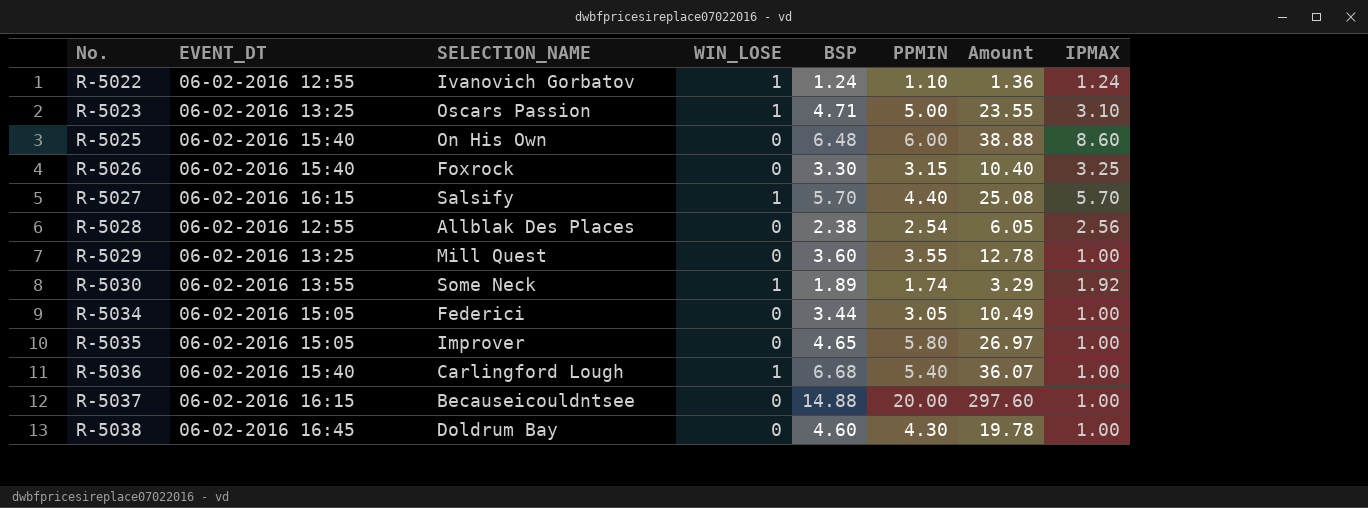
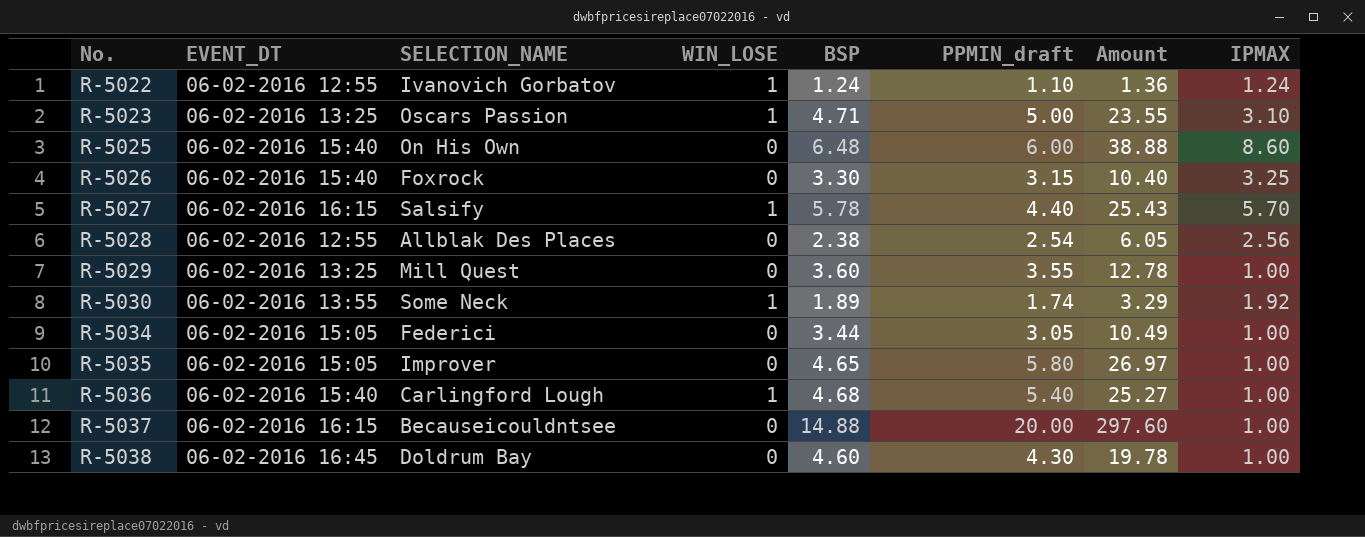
column name: PPMIN -> PPMIN_draft
R-5027 | BSP: 5.70 -> 5.78
R-5027 | Amount: 25.08 -> 25.43
R-5036 | BSP: 6.68 -> 4.68
R-5036 | Amount: 36.07 -> 25.27

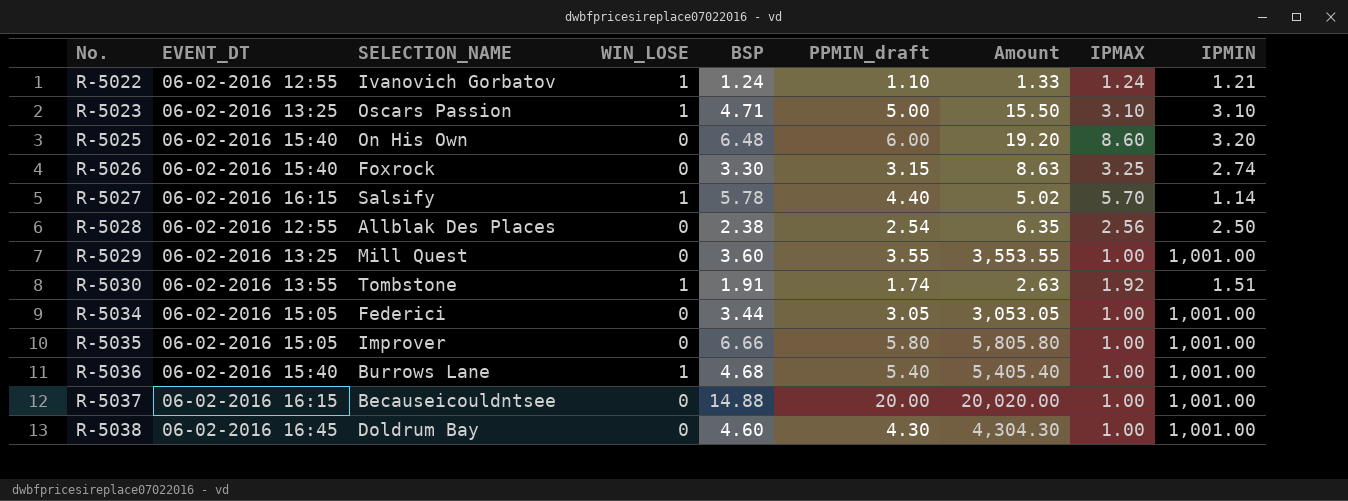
column Amount | formula: [BSP] * [PPMIN_draft] -> [PPMIN_draft] * [IPMIN]
column IPMIN | position: none -> 9
R-5030 | SELECTION_NAME: Some Neck -> Tombstone
R-5030 | BSP: 1.89 -> 1.91
R-5035 | BSP: 4.65 -> 6.66
R-5036 | SELECTION_NAME: Carlingford Lough -> Burrows Lane

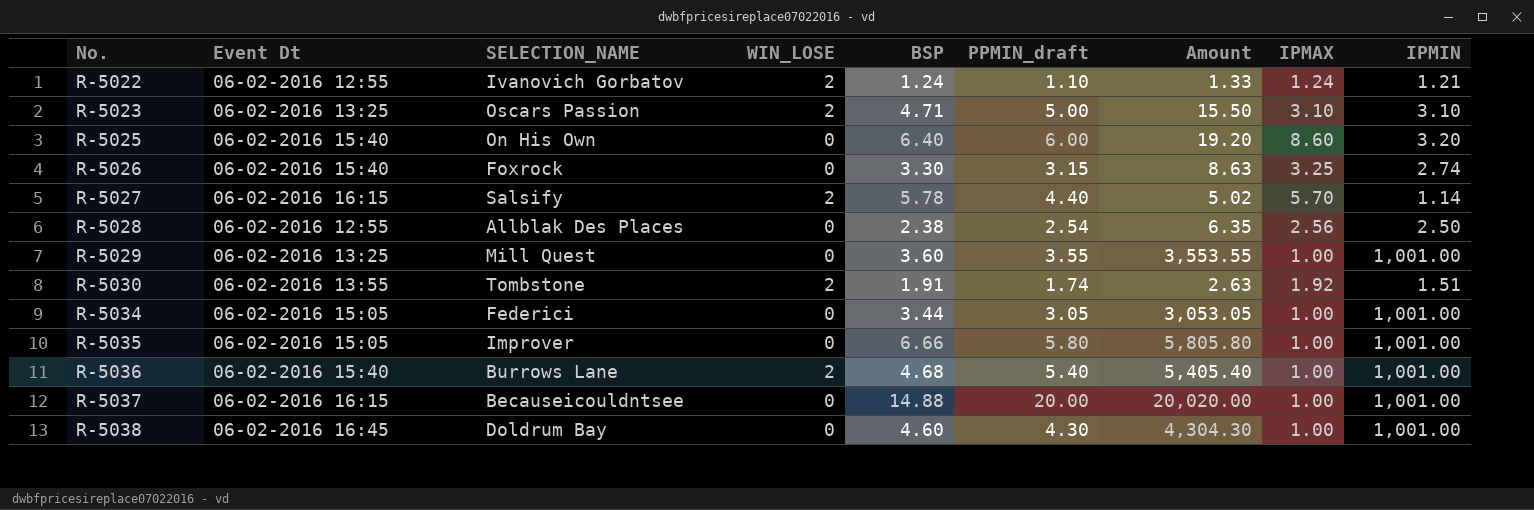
column name: EVENT_DT -> Event Dt
R-5022 | WIN_LOSE: 1 -> 2
R-5023 | WIN_LOSE: 1 -> 2
R-5025 | BSP: 6.48 -> 6.40
R-5027 | WIN_LOSE: 1 -> 2
R-5030 | WIN_LOSE: 1 -> 2
R-5036 | WIN_LOSE: 1 -> 2

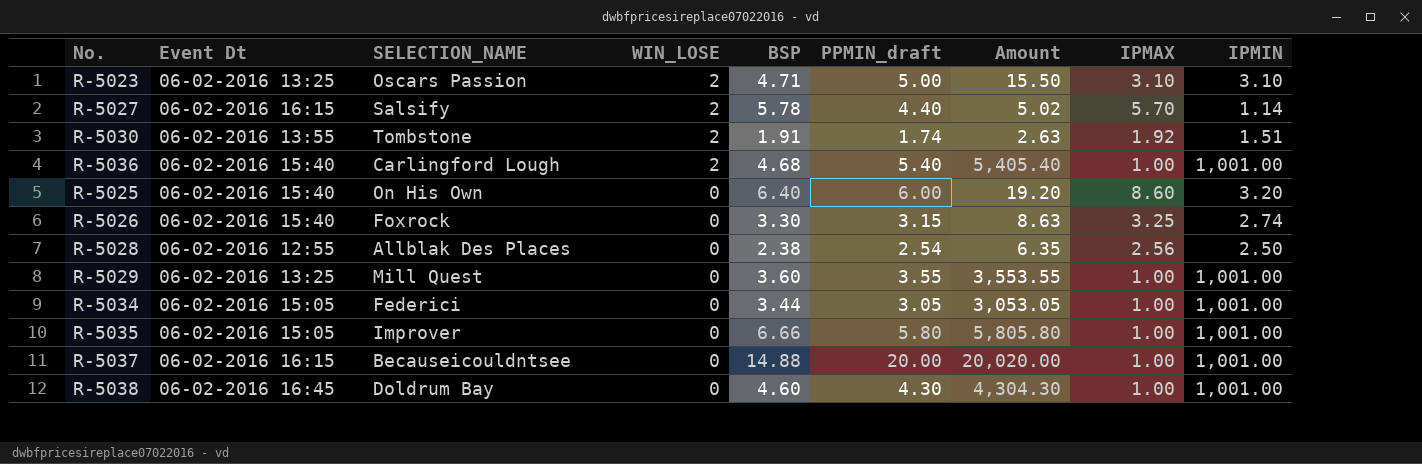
row order: No. ascending -> WIN_LOSE descending
row R-5022: 06-02-2016 12:55 | Ivanovich Gorbatov | 2 | 1.24 | 1.10 | 1.33 | 1.24 | 1.21 -> none
R-5036 | SELECTION_NAME: Burrows Lane -> Carlingford Lough

